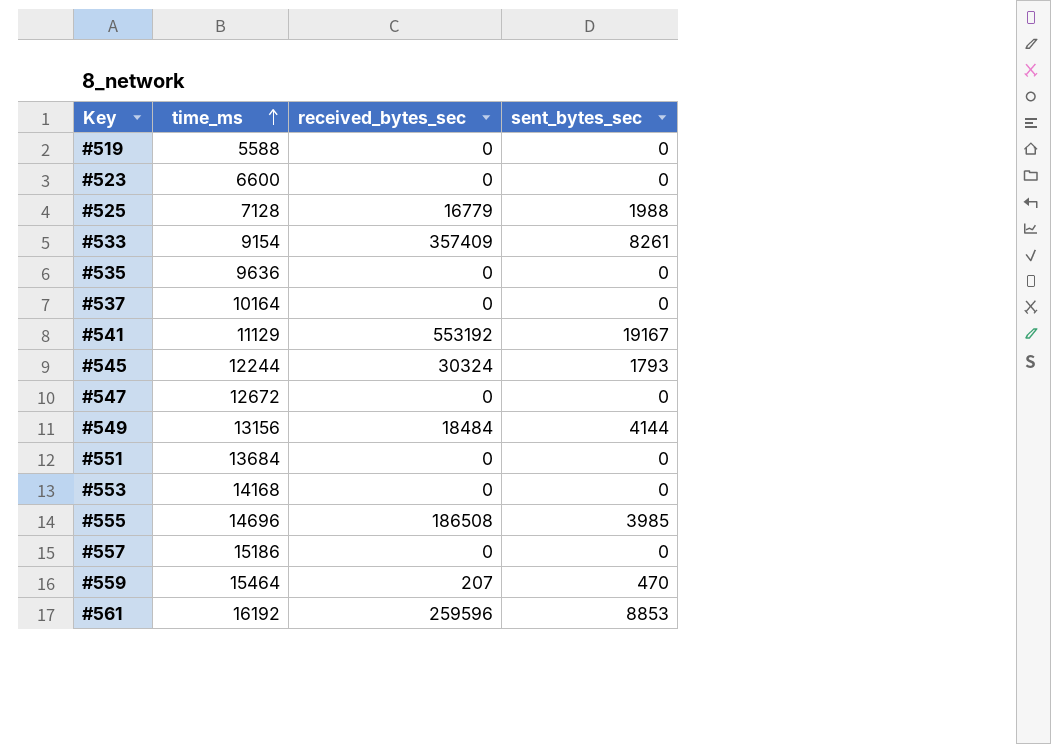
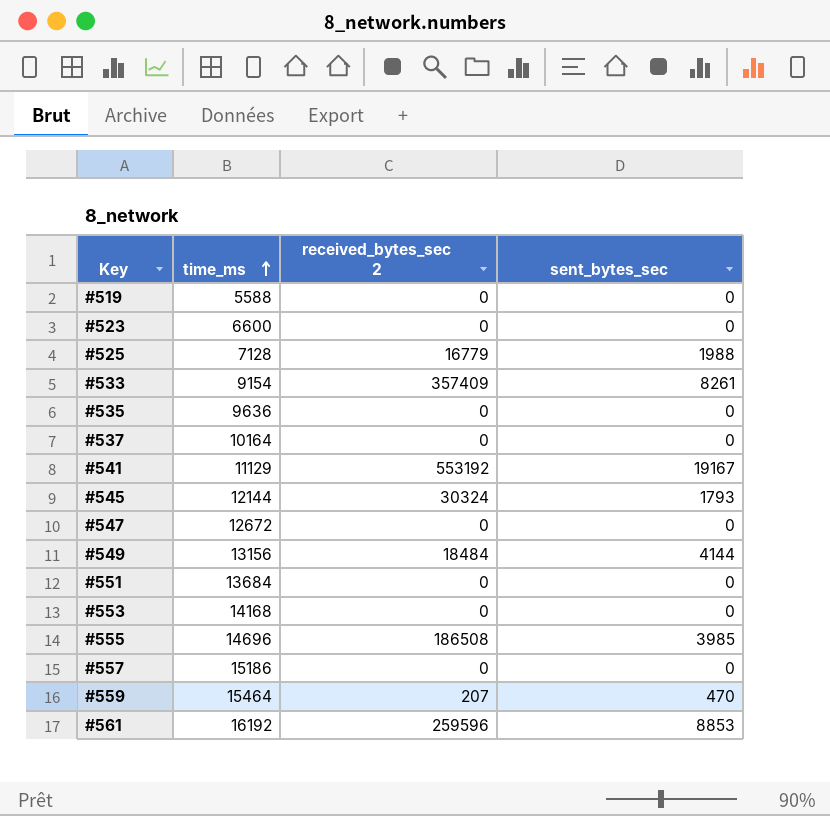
column name: received_bytes_sec -> received_bytes_sec 2
#545 | time_ms: 12244 -> 12144

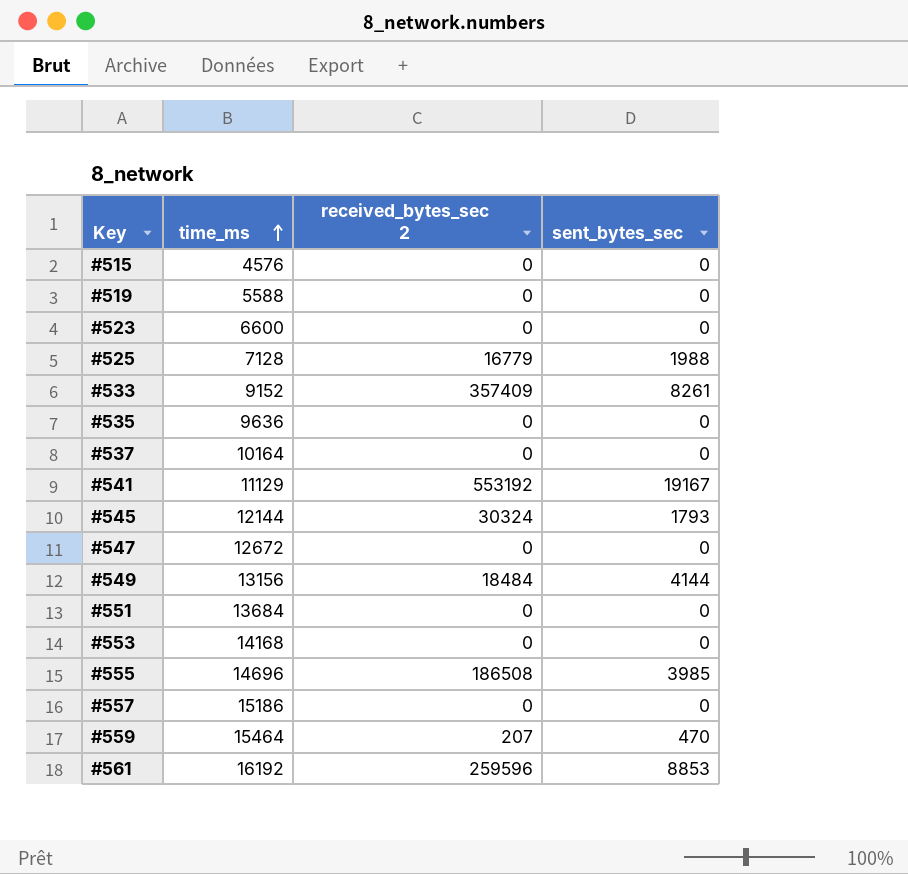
row #515: none -> 4576 | 0 | 0
#533 | time_ms: 9154 -> 9152

